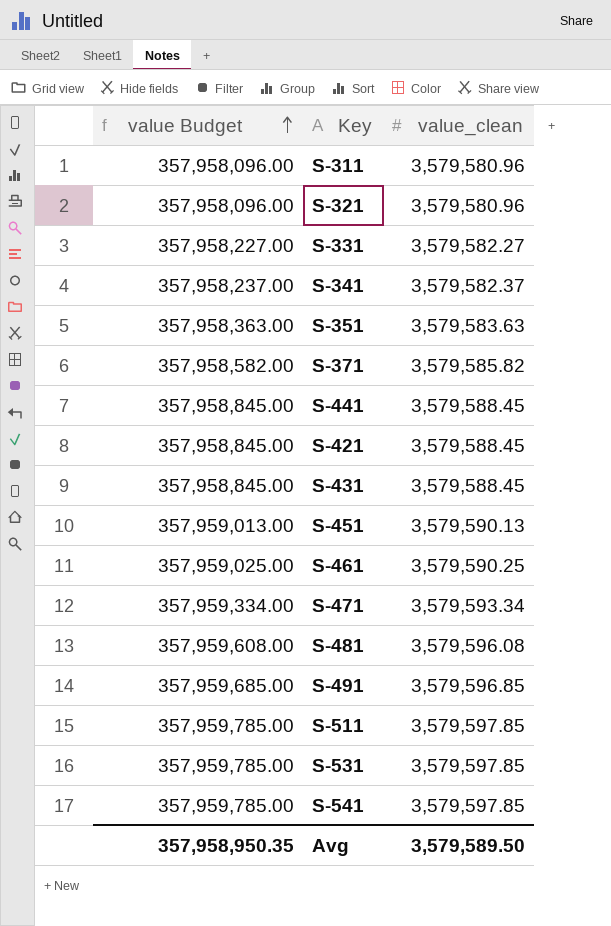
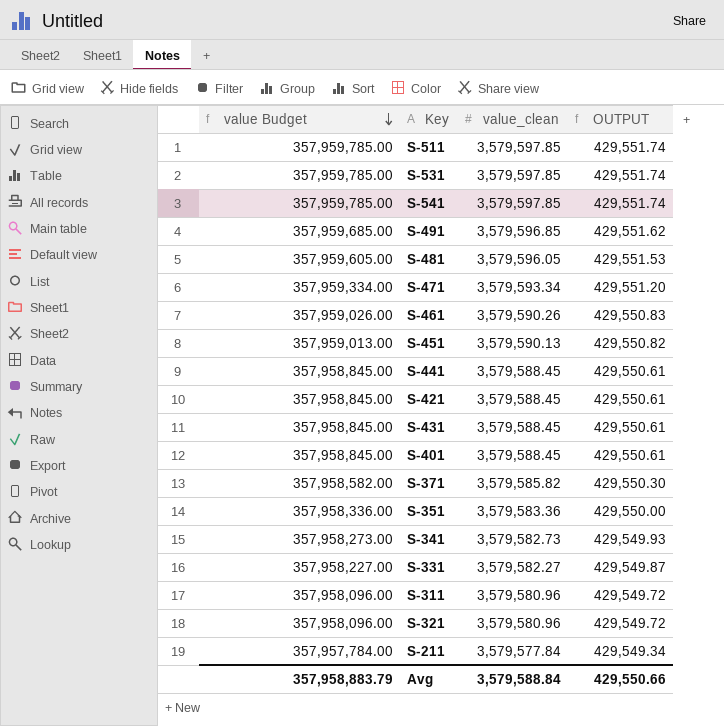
row order: value Budget ascending -> value Budget descending
column OUTPUT | formula: none -> [value_clean] * 0.12
S-481 | value Budget: 357,959,608.00 -> 357,959,605.00
S-481 | value_clean: 3,579,596.08 -> 3,579,596.05
S-461 | value Budget: 357,959,025.00 -> 357,959,026.00
S-461 | value_clean: 3,579,590.25 -> 3,579,590.26
row S-401: none -> 357,958,845.00 | 3,579,588.45 | 429,550.61
S-351 | value Budget: 357,958,363.00 -> 357,958,336.00
S-351 | value_clean: 3,579,583.63 -> 3,579,583.36
S-341 | value Budget: 357,958,237.00 -> 357,958,273.00
S-341 | value_clean: 3,579,582.37 -> 3,579,582.73
row S-211: none -> 357,957,784.00 | 3,579,577.84 | 429,549.34
Avg | value Budget: 357,958,950.35 -> 357,958,883.79
Avg | value_clean: 3,579,589.50 -> 3,579,588.84

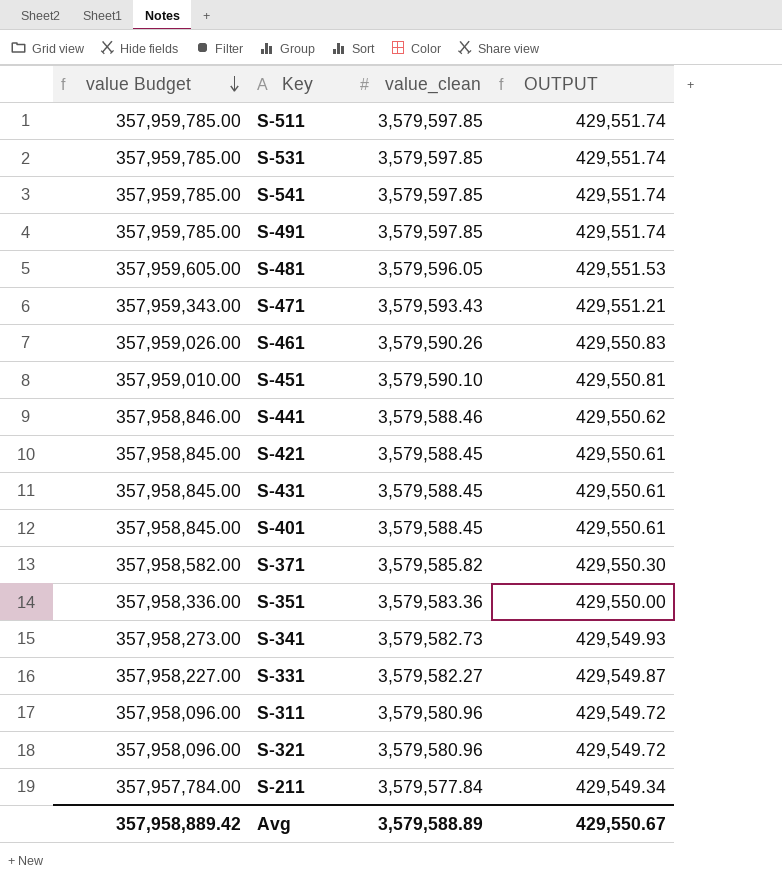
S-491 | value Budget: 357,959,685.00 -> 357,959,785.00
S-491 | value_clean: 3,579,596.85 -> 3,579,597.85
S-491 | OUTPUT: 429,551.62 -> 429,551.74
S-471 | value Budget: 357,959,334.00 -> 357,959,343.00
S-471 | value_clean: 3,579,593.34 -> 3,579,593.43
S-471 | OUTPUT: 429,551.20 -> 429,551.21
S-451 | value Budget: 357,959,013.00 -> 357,959,010.00
S-451 | value_clean: 3,579,590.13 -> 3,579,590.10
S-451 | OUTPUT: 429,550.82 -> 429,550.81
S-441 | value Budget: 357,958,845.00 -> 357,958,846.00
S-441 | value_clean: 3,579,588.45 -> 3,579,588.46
S-441 | OUTPUT: 429,550.61 -> 429,550.62
Avg | value Budget: 357,958,883.79 -> 357,958,889.42
Avg | value_clean: 3,579,588.84 -> 3,579,588.89
Avg | OUTPUT: 429,550.66 -> 429,550.67

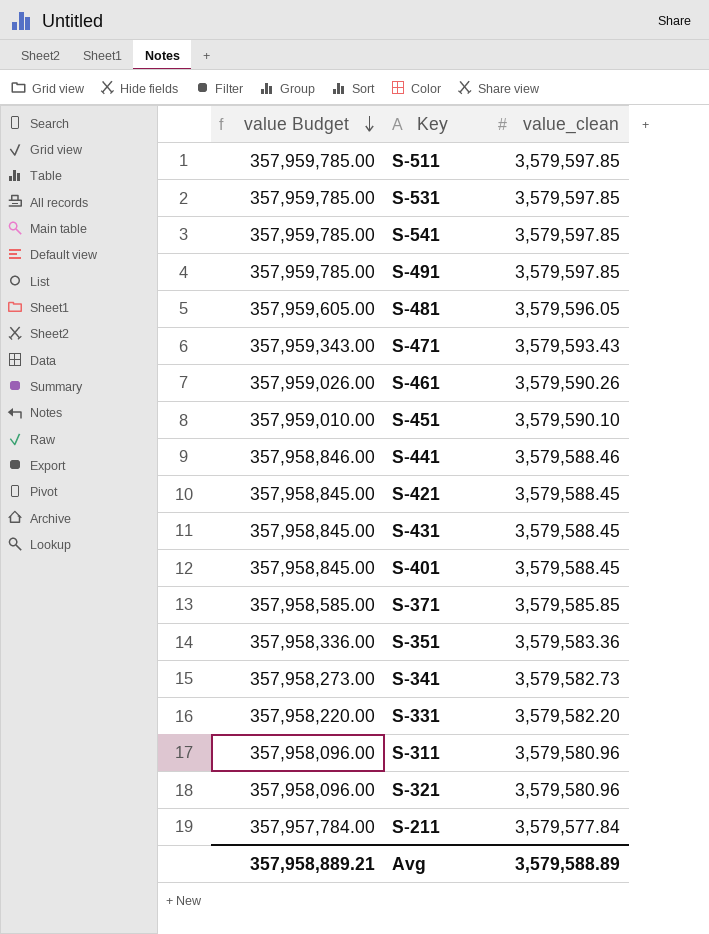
column OUTPUT | formula: [value_clean] * 0.12 -> none
S-371 | value Budget: 357,958,582.00 -> 357,958,585.00
S-371 | value_clean: 3,579,585.82 -> 3,579,585.85
S-331 | value Budget: 357,958,227.00 -> 357,958,220.00
S-331 | value_clean: 3,579,582.27 -> 3,579,582.20
Avg | value Budget: 357,958,889.42 -> 357,958,889.21

